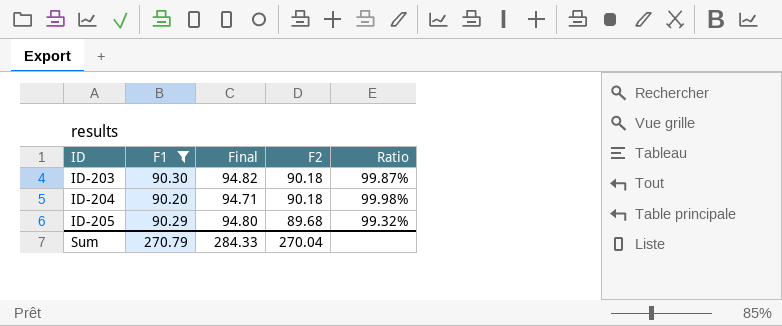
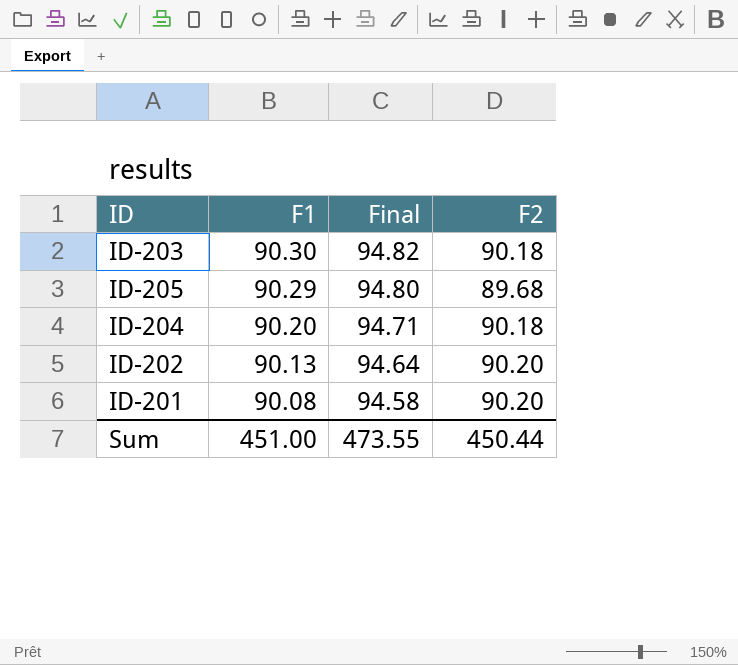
filter: F1 >= 90.20 -> none
row order: ID ascending -> F1 descending
column Ratio | formula: [F2] / [F1] -> none
Sum | F1: 270.79 -> 451.00
Sum | Final: 284.33 -> 473.55
Sum | F2: 270.04 -> 450.44

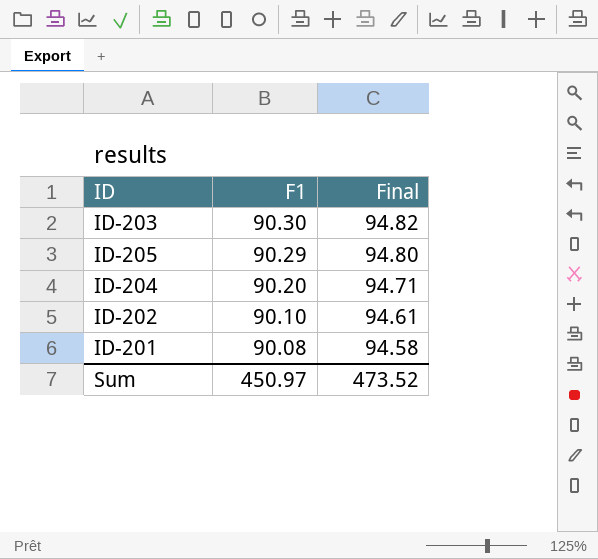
column F2 | position: 4 -> none
ID-202 | F1: 90.13 -> 90.10
ID-202 | Final: 94.64 -> 94.61
Sum | F1: 451.00 -> 450.97
Sum | Final: 473.55 -> 473.52

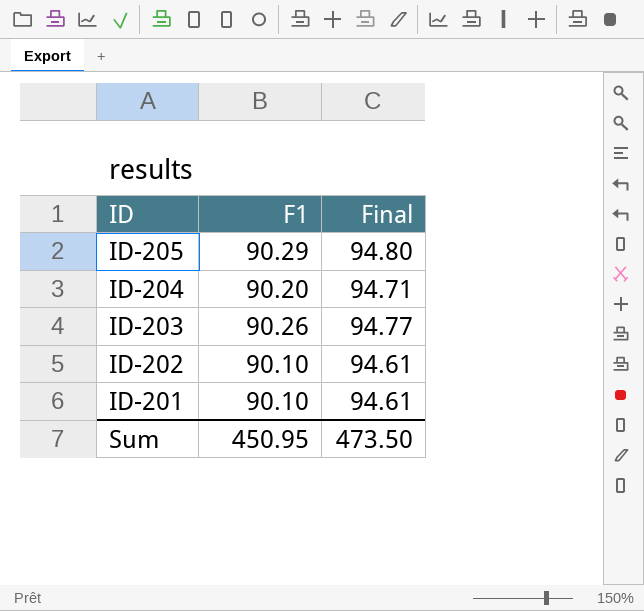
row order: F1 descending -> ID descending
ID-203 | F1: 90.30 -> 90.26
ID-203 | Final: 94.82 -> 94.77
ID-201 | F1: 90.08 -> 90.10
ID-201 | Final: 94.58 -> 94.61
Sum | F1: 450.97 -> 450.95
Sum | Final: 473.52 -> 473.50

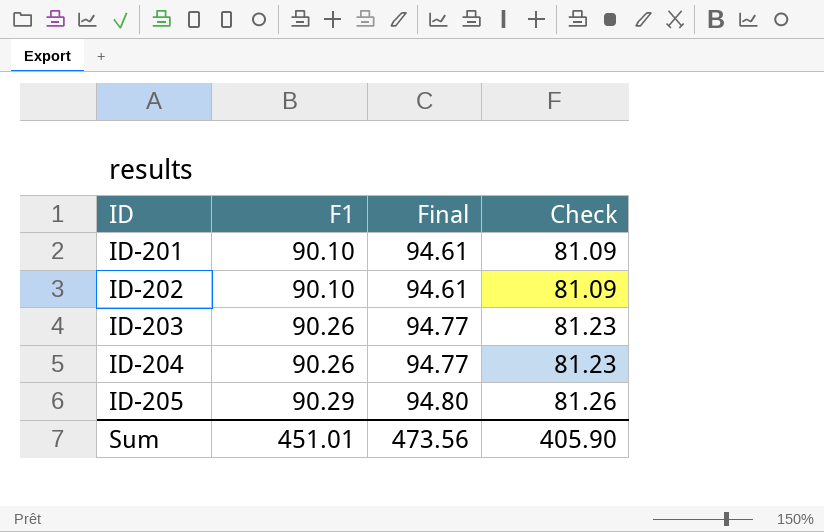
row order: ID descending -> ID ascending
column Check | formula: none -> [F1] * 0.9
ID-204 | F1: 90.20 -> 90.26
ID-204 | Final: 94.71 -> 94.77
Sum | F1: 450.95 -> 451.01
Sum | Final: 473.50 -> 473.56

